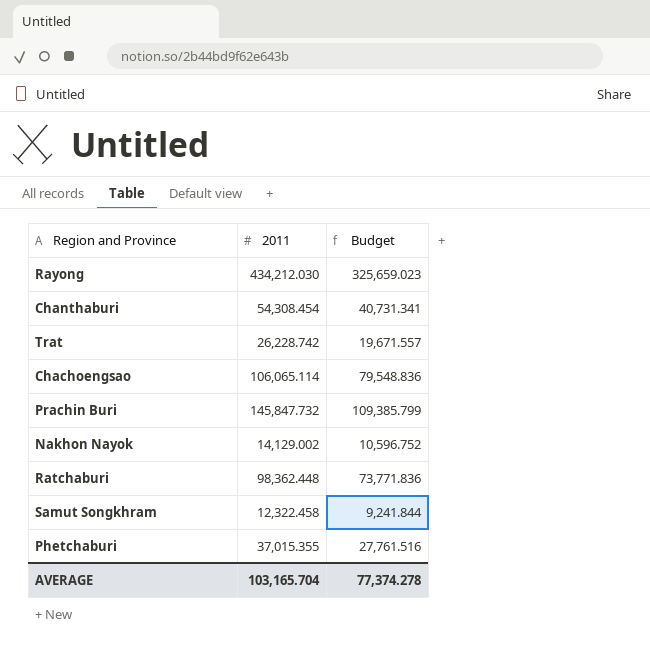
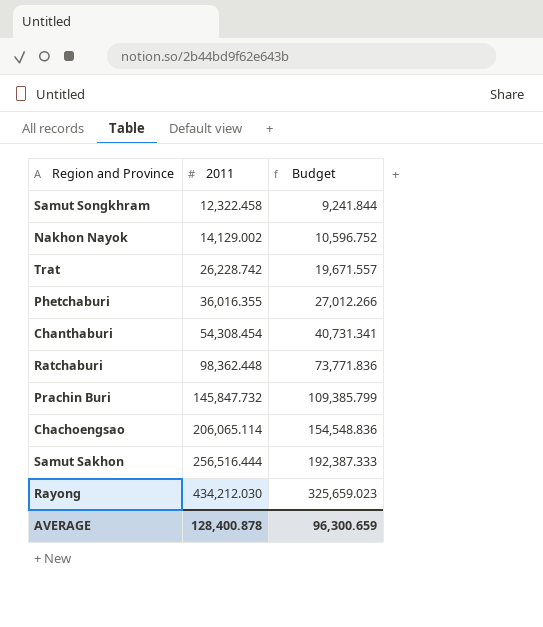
row order: none -> 2011 ascending
Phetchaburi | 2011: 37,015.355 -> 36,016.355
Phetchaburi | Budget: 27,761.516 -> 27,012.266
Chachoengsao | 2011: 106,065.114 -> 206,065.114
Chachoengsao | Budget: 79,548.836 -> 154,548.836
row Samut Sakhon: none -> 256,516.444 | 192,387.333
AVERAGE | 2011: 103,165.704 -> 128,400.878
AVERAGE | Budget: 77,374.278 -> 96,300.659

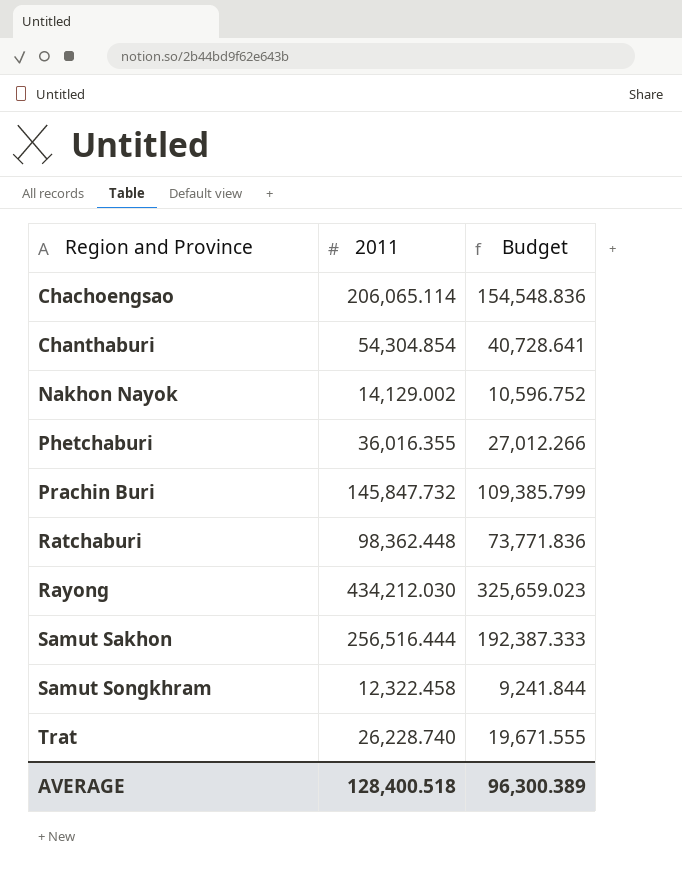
row order: 2011 ascending -> Region and Province ascending
Chanthaburi | 2011: 54,308.454 -> 54,304.854
Chanthaburi | Budget: 40,731.341 -> 40,728.641
Trat | 2011: 26,228.742 -> 26,228.740
Trat | Budget: 19,671.557 -> 19,671.555
AVERAGE | 2011: 128,400.878 -> 128,400.518
AVERAGE | Budget: 96,300.659 -> 96,300.389

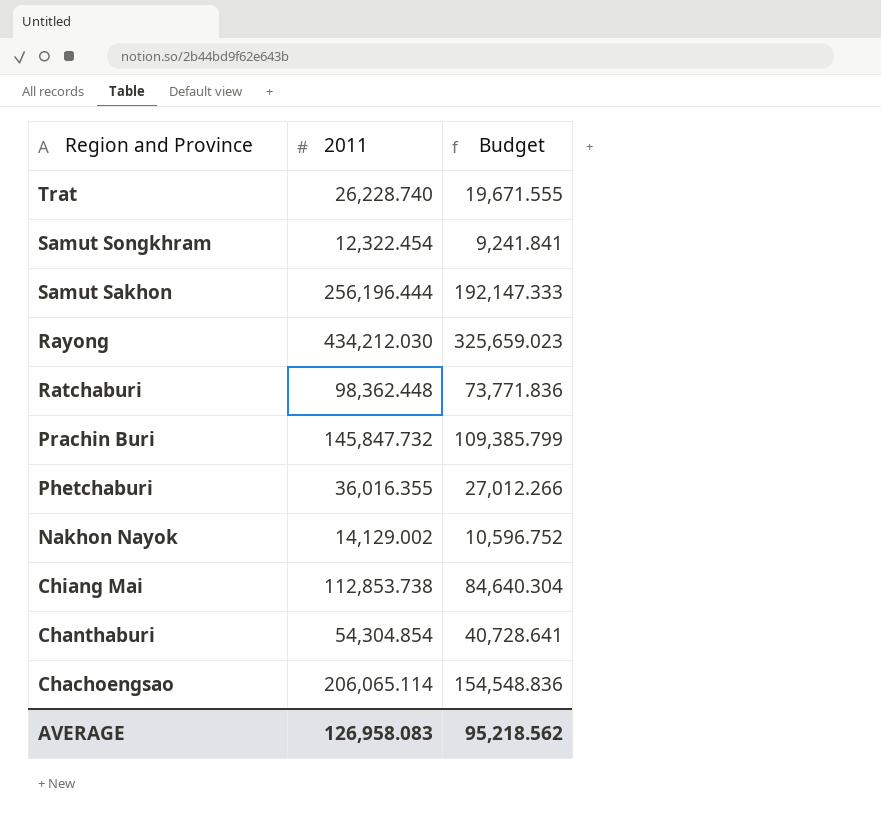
row order: Region and Province ascending -> Region and Province descending
Samut Songkhram | 2011: 12,322.458 -> 12,322.454
Samut Songkhram | Budget: 9,241.844 -> 9,241.841
Samut Sakhon | 2011: 256,516.444 -> 256,196.444
Samut Sakhon | Budget: 192,387.333 -> 192,147.333
row Chiang Mai: none -> 112,853.738 | 84,640.304
AVERAGE | 2011: 128,400.518 -> 126,958.083
AVERAGE | Budget: 96,300.389 -> 95,218.562

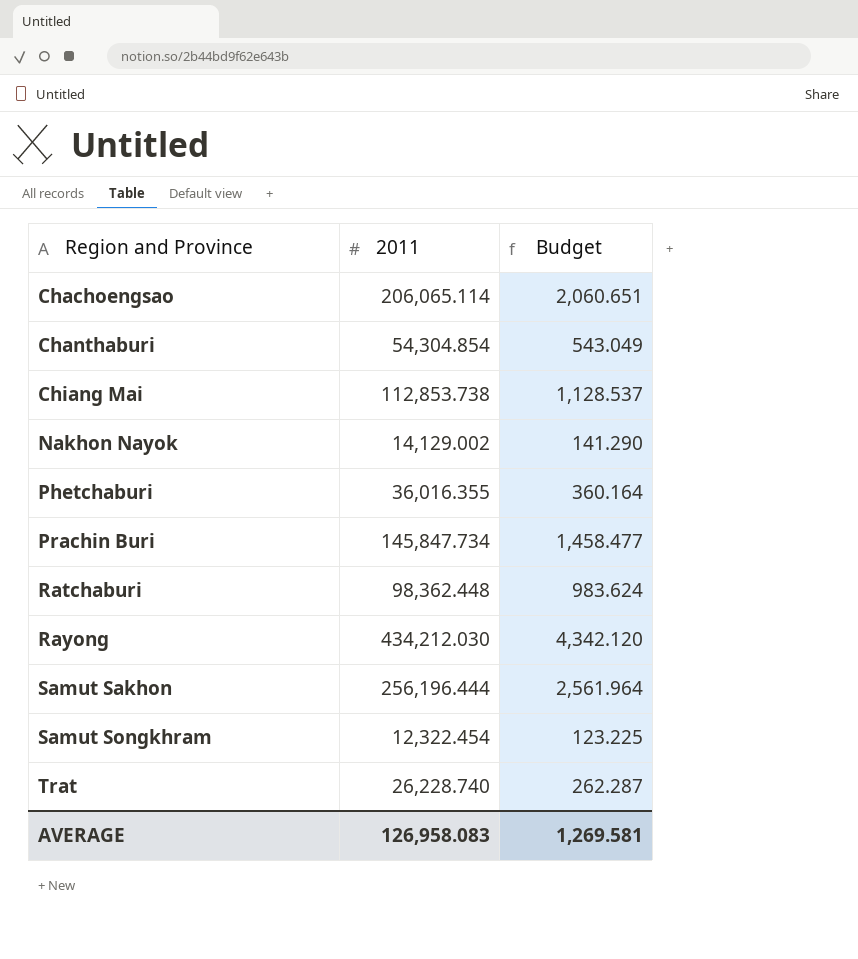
row order: Region and Province descending -> Region and Province ascending
column Budget | formula: [2011] * 0.75 -> [2011] * 0.01
Prachin Buri | 2011: 145,847.732 -> 145,847.734
AVERAGE | Budget: 95,218.562 -> 1,269.581

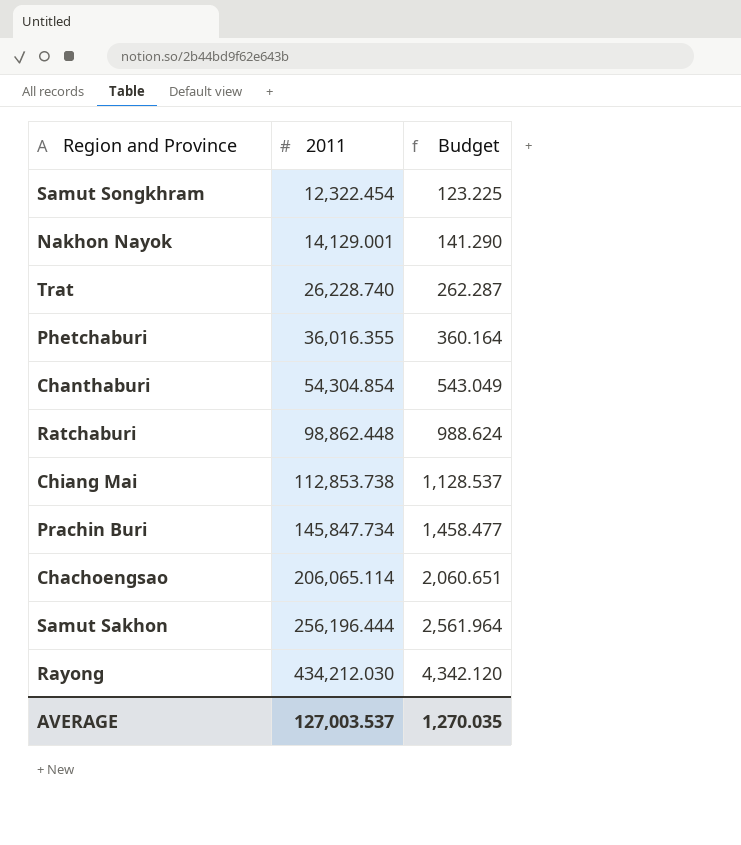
row order: Region and Province ascending -> 2011 ascending
Nakhon Nayok | 2011: 14,129.002 -> 14,129.001
Ratchaburi | 2011: 98,362.448 -> 98,862.448
Ratchaburi | Budget: 983.624 -> 988.624
AVERAGE | 2011: 126,958.083 -> 127,003.537
AVERAGE | Budget: 1,269.581 -> 1,270.035

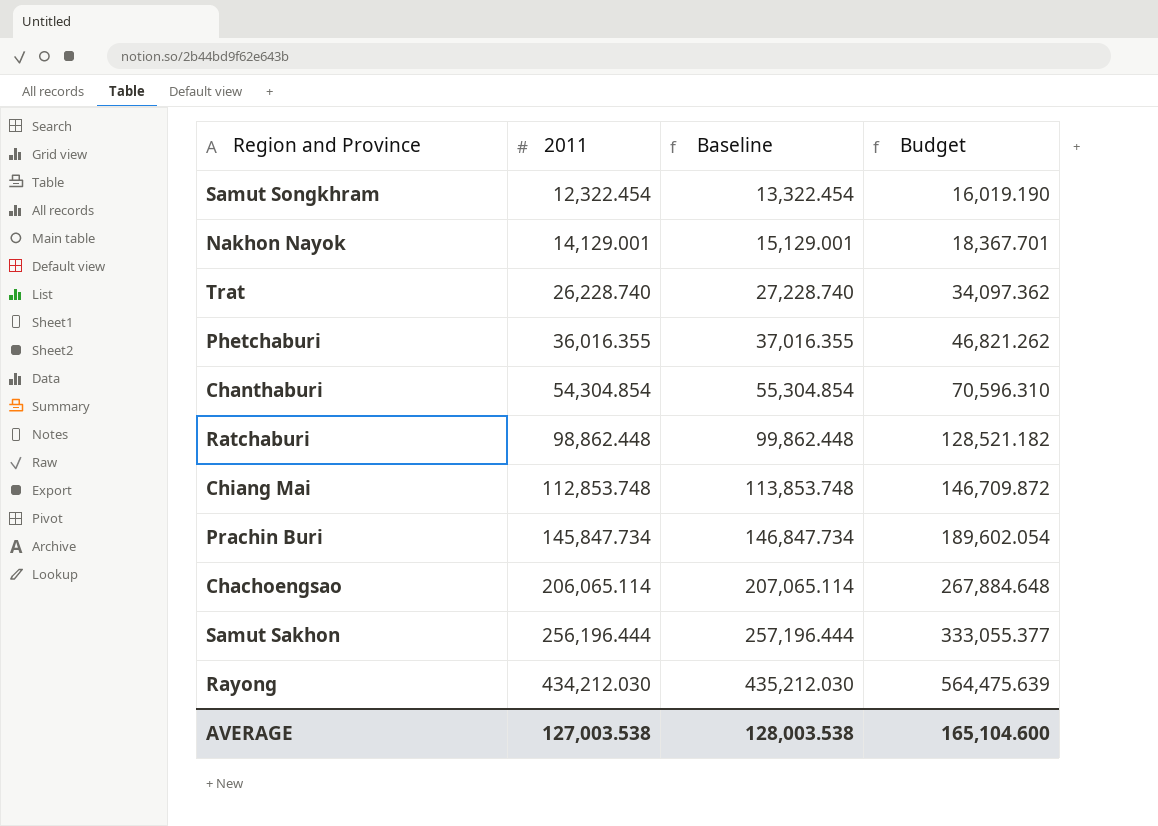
column Baseline | formula: none -> [2011] + 1000
column Budget | formula: [2011] * 0.01 -> [2011] * 1.3
Chiang Mai | 2011: 112,853.738 -> 112,853.748
AVERAGE | 2011: 127,003.537 -> 127,003.538
AVERAGE | Budget: 1,270.035 -> 165,104.600

